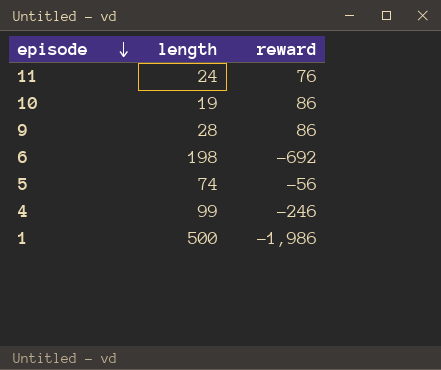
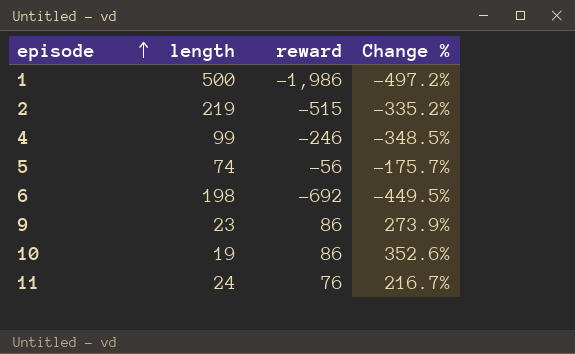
row order: episode descending -> episode ascending
column Change % | formula: none -> ([reward] - [length]) / [length]
row 2: none -> 219 | -515 | -335.2%
9 | length: 28 -> 23

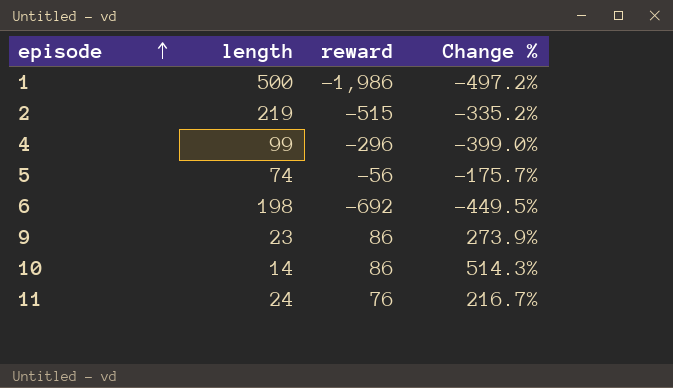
4 | reward: -246 -> -296
4 | Change %: -348.5% -> -399.0%
10 | length: 19 -> 14
10 | Change %: 352.6% -> 514.3%

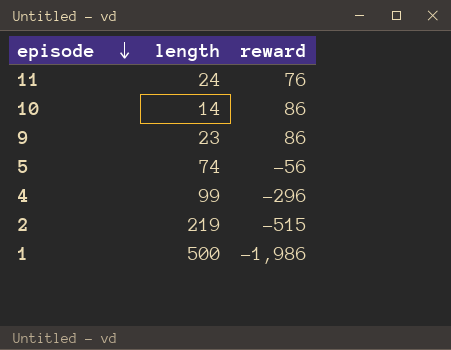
row order: episode ascending -> episode descending
column Change % | formula: ([reward] - [length]) / [length] -> none
row 6: 198 | -692 | -449.5% -> none

